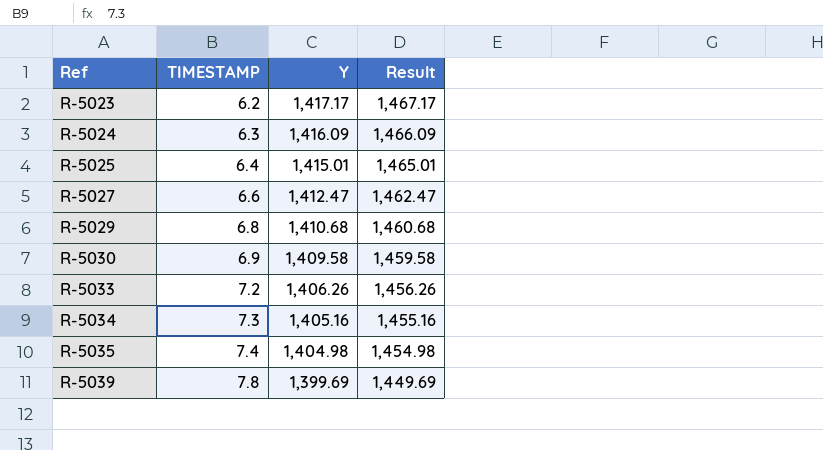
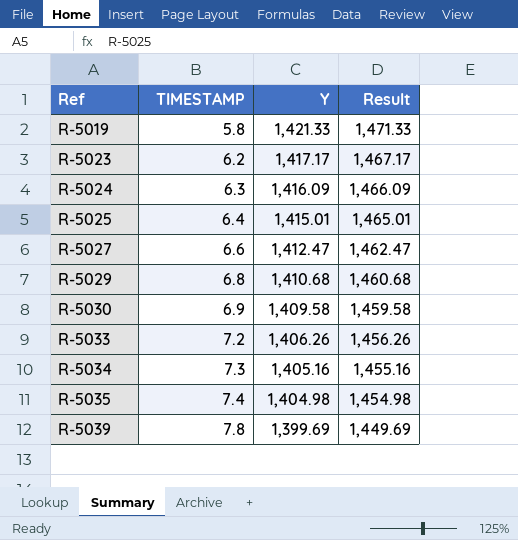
row R-5019: none -> 5.8 | 1,421.33 | 1,471.33

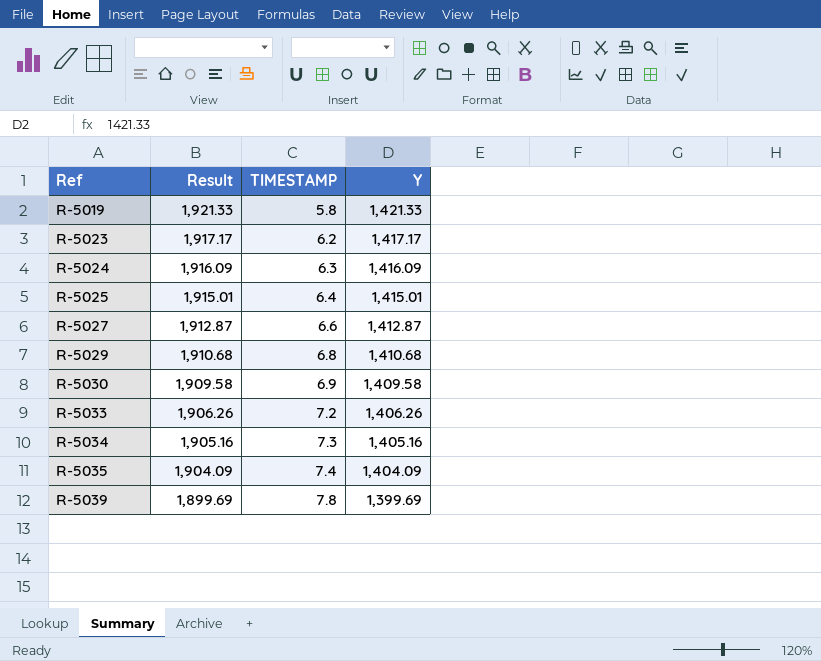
column Result | formula: [Y] + 50 -> [Y] + 500
column Result | position: 4 -> 2
R-5027 | Y: 1,412.47 -> 1,412.87
R-5035 | Y: 1,404.98 -> 1,404.09

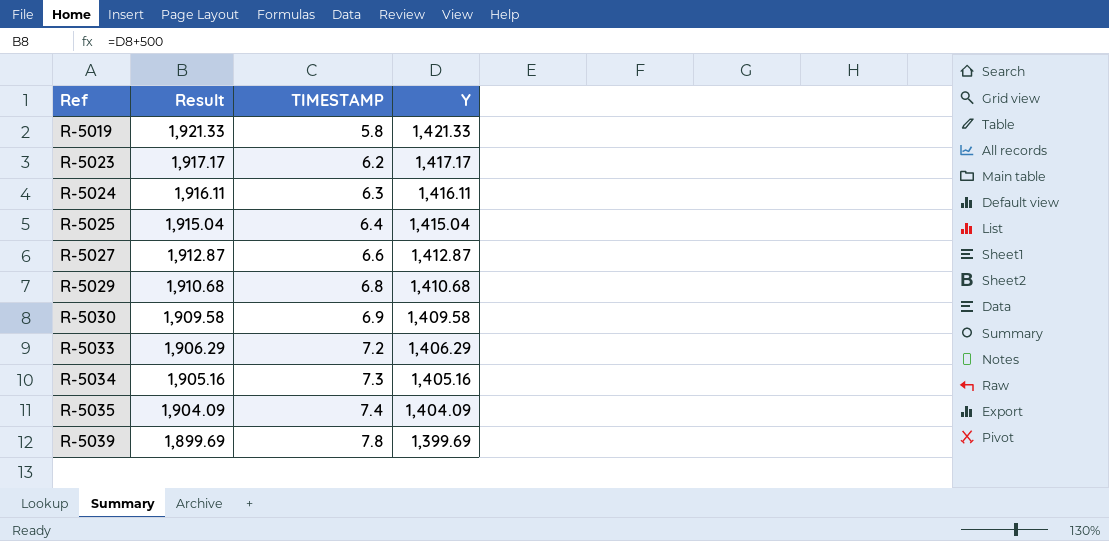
R-5024 | Result: 1,916.09 -> 1,916.11
R-5024 | Y: 1,416.09 -> 1,416.11
R-5025 | Result: 1,915.01 -> 1,915.04
R-5025 | Y: 1,415.01 -> 1,415.04
R-5033 | Result: 1,906.26 -> 1,906.29
R-5033 | Y: 1,406.26 -> 1,406.29

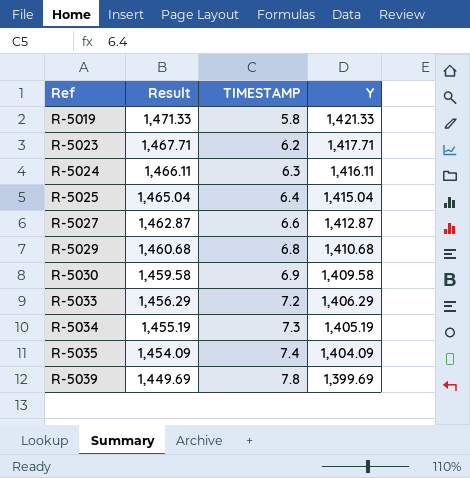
column Result | formula: [Y] + 500 -> [Y] + 50
R-5023 | Y: 1,417.17 -> 1,417.71
R-5034 | Y: 1,405.16 -> 1,405.19

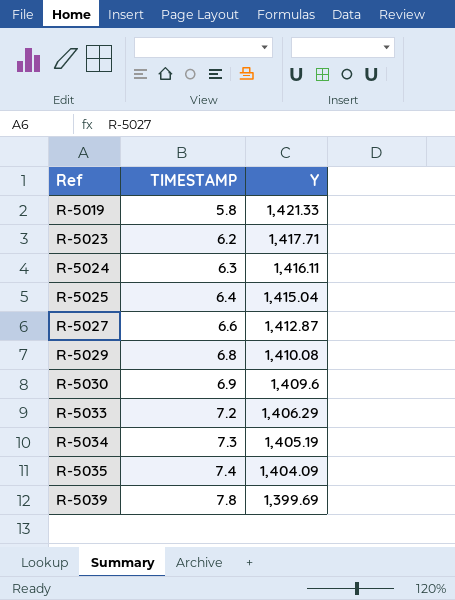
column Result | formula: [Y] + 50 -> none
R-5029 | Y: 1,410.68 -> 1,410.08
R-5030 | Y: 1,409.58 -> 1,409.6

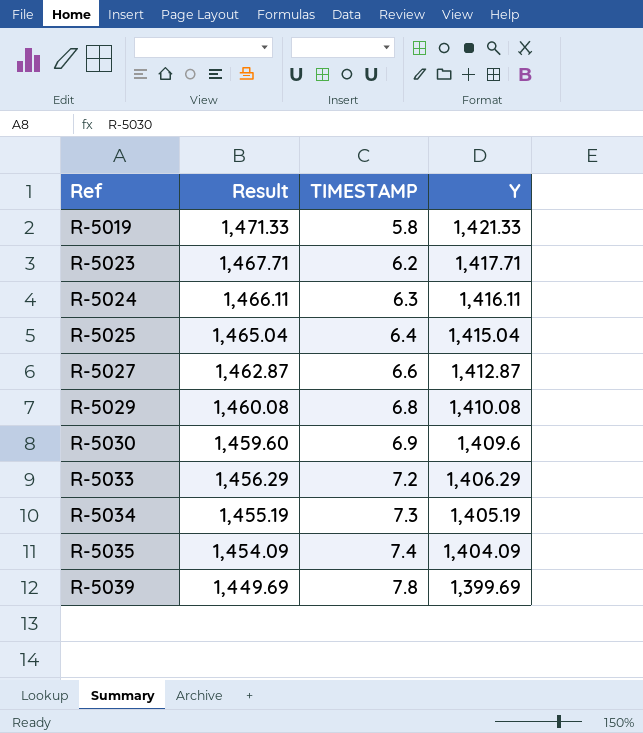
column Result | formula: none -> [Y] + 50

